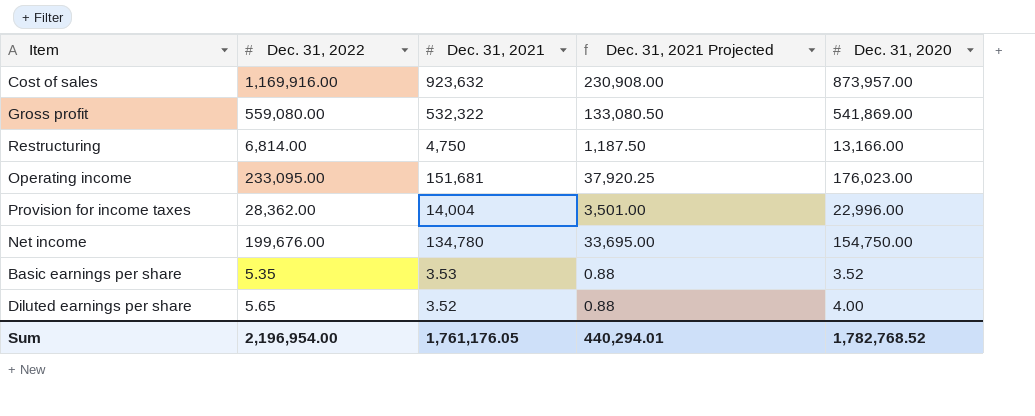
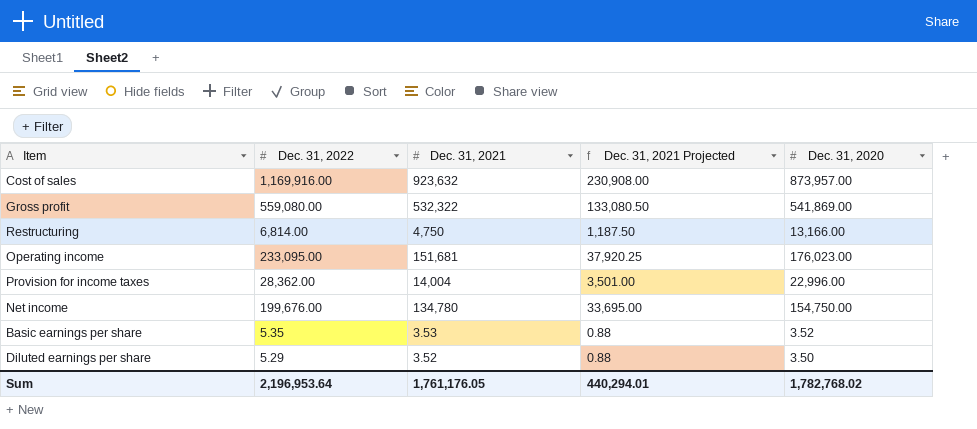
Diluted earnings per share | Dec. 31, 2022: 5.65 -> 5.29
Diluted earnings per share | Dec. 31, 2020: 4.00 -> 3.50
Sum | Dec. 31, 2022: 2,196,954.00 -> 2,196,953.64
Sum | Dec. 31, 2020: 1,782,768.52 -> 1,782,768.02

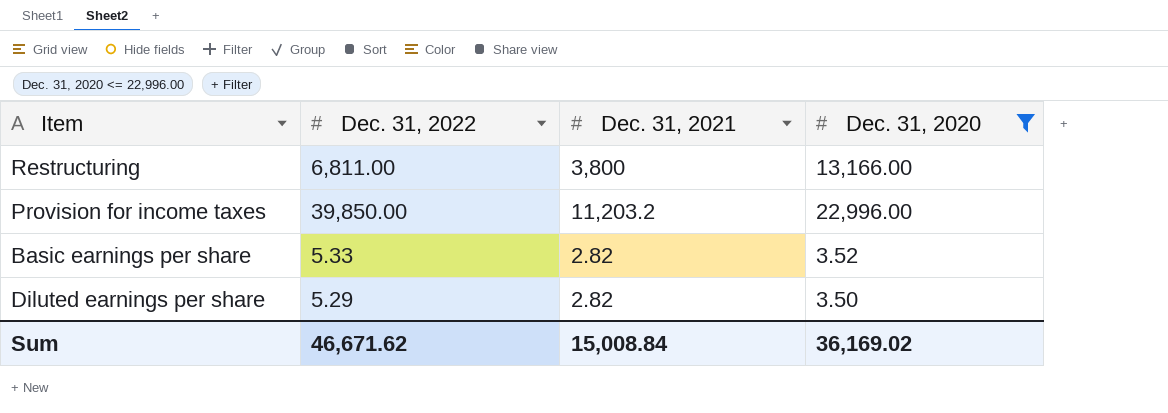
filter: none -> Dec. 31, 2020 <= 22,996.00
column Dec. 31, 2021 Projected | formula: [Dec. 31, 2021] * 0.25 -> none
Restructuring | Dec. 31, 2022: 6,814.00 -> 6,811.00
Restructuring | Dec. 31, 2021: 4,750 -> 3,800
Provision for income taxes | Dec. 31, 2022: 28,362.00 -> 39,850.00
Provision for income taxes | Dec. 31, 2021: 14,004 -> 11,203.2
Basic earnings per share | Dec. 31, 2022: 5.35 -> 5.33
Basic earnings per share | Dec. 31, 2021: 3.53 -> 2.82
Diluted earnings per share | Dec. 31, 2021: 3.52 -> 2.82
Sum | Dec. 31, 2022: 2,196,953.64 -> 46,671.62
Sum | Dec. 31, 2021: 1,761,176.05 -> 15,008.84
Sum | Dec. 31, 2020: 1,782,768.02 -> 36,169.02

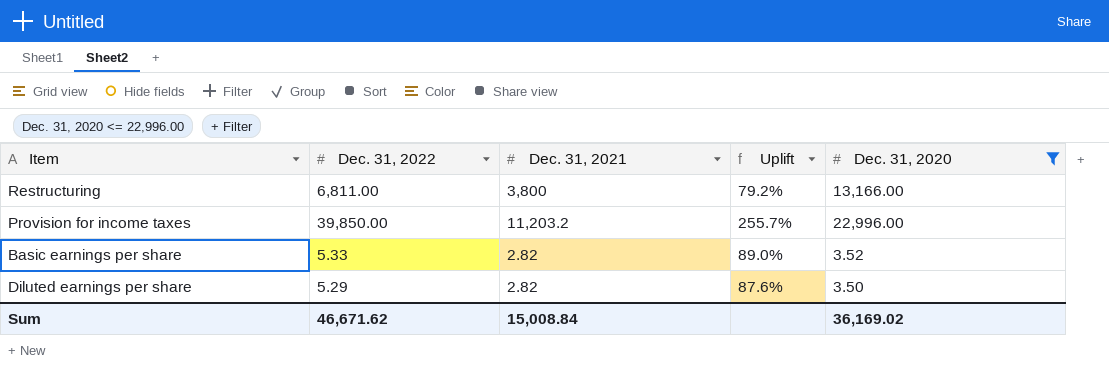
column Uplift | formula: none -> ([Dec. 31, 2022] - [Dec. 31, 2021]) / [Dec. 31, 2021]

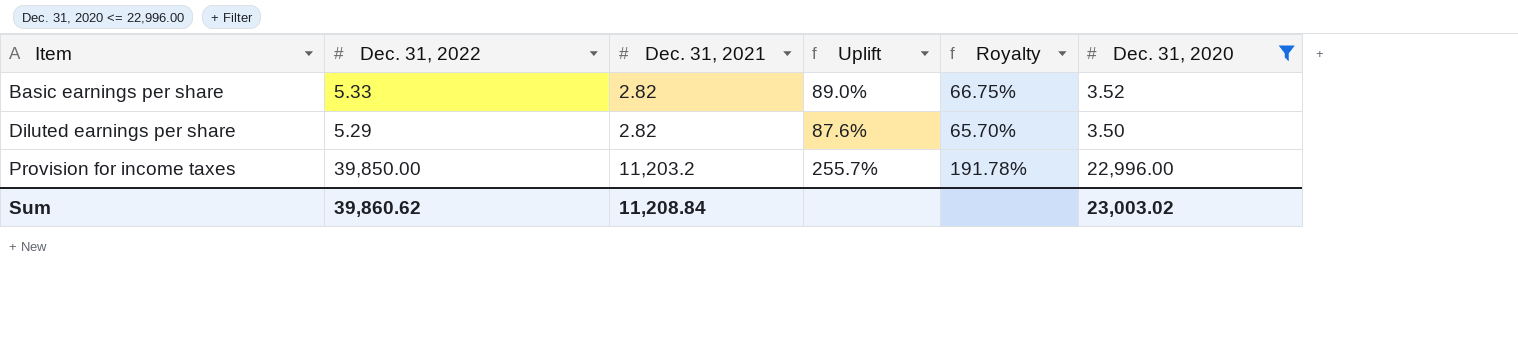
row order: none -> Item ascending
column Royalty | formula: none -> [Uplift] * 0.75
row Restructuring: 6,811.00 | 3,800 | 79.2% | 13,166.00 -> none
Sum | Dec. 31, 2022: 46,671.62 -> 39,860.62
Sum | Dec. 31, 2021: 15,008.84 -> 11,208.84
Sum | Dec. 31, 2020: 36,169.02 -> 23,003.02

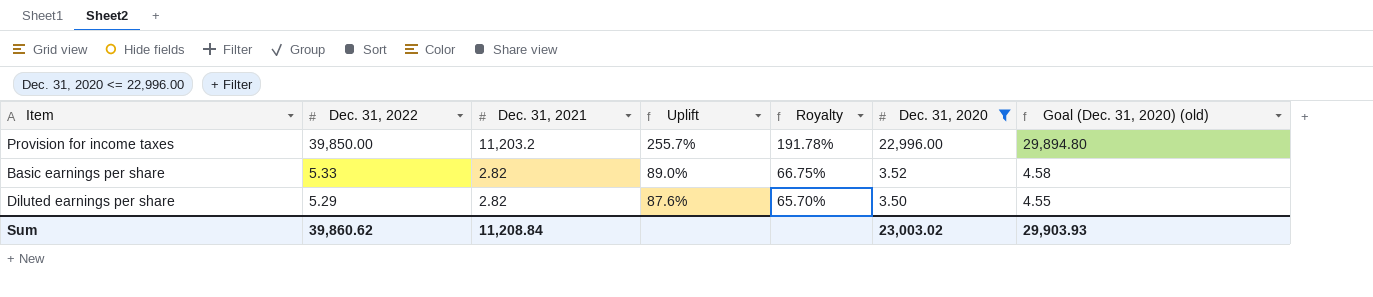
row order: Item ascending -> Dec. 31, 2022 descending
column Goal (Dec. 31, 2020) (old) | formula: none -> [Dec. 31, 2020] * 1.3

